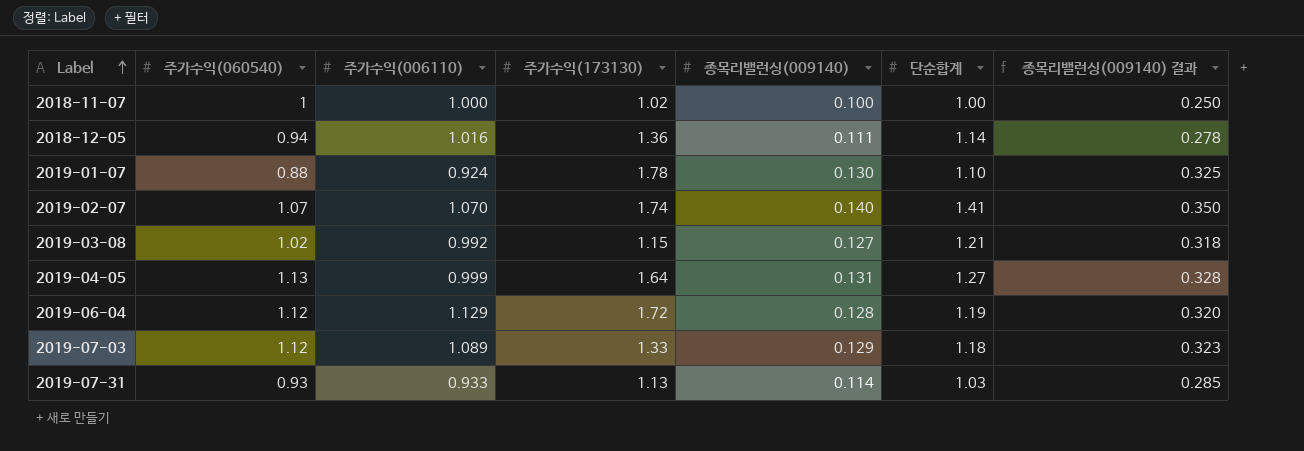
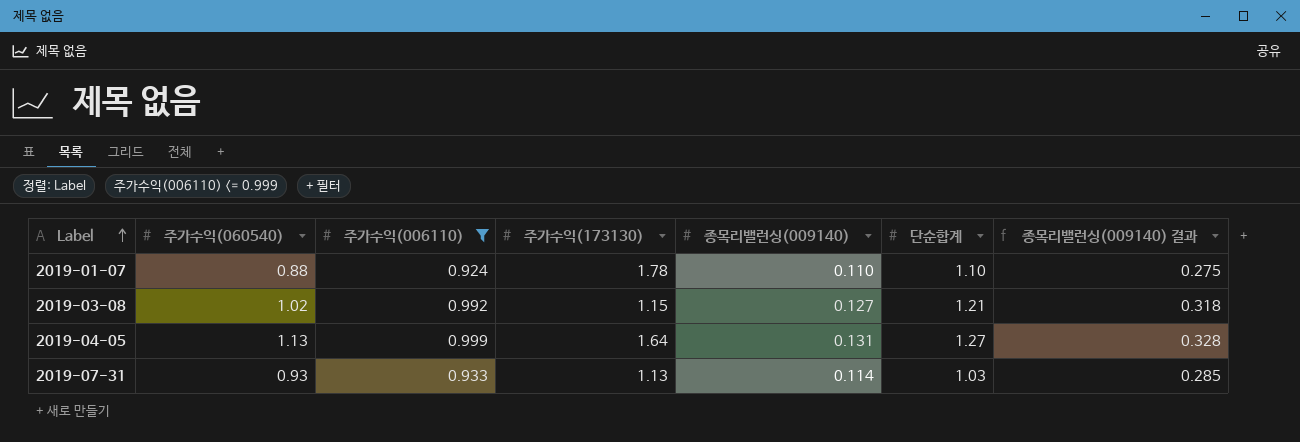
filter: none -> 주가수익(006110) <= 0.999
2019-01-07 | 종목리밸런싱(009140): 0.130 -> 0.110
2019-01-07 | 종목리밸런싱(009140) 결과: 0.325 -> 0.275

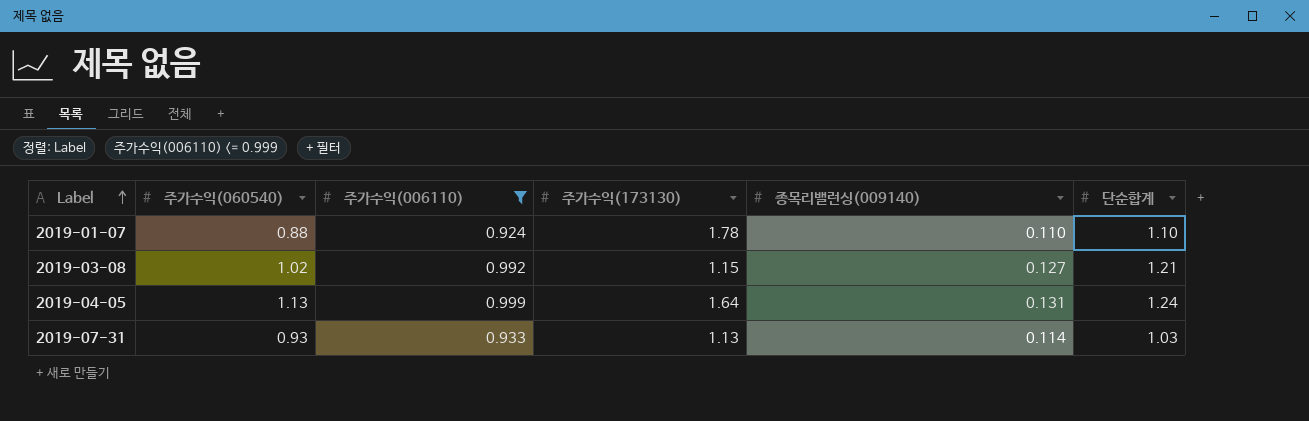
column 종목리밸런싱(009140) 결과 | formula: [종목리밸런싱(009140)] * 2.5 -> none
2019-04-05 | 단순합계: 1.27 -> 1.24

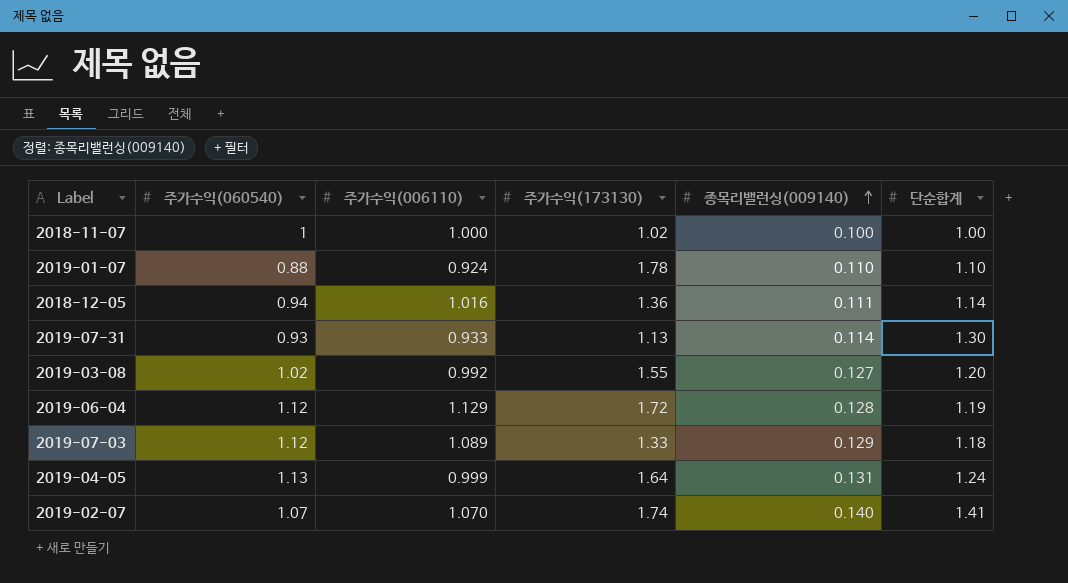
filter: 주가수익(006110) <= 0.999 -> none
row order: Label ascending -> 종목리밸런싱(009140) ascending
2019-07-31 | 단순합계: 1.03 -> 1.30
2019-03-08 | 주가수익(173130): 1.15 -> 1.55
2019-03-08 | 단순합계: 1.21 -> 1.20

